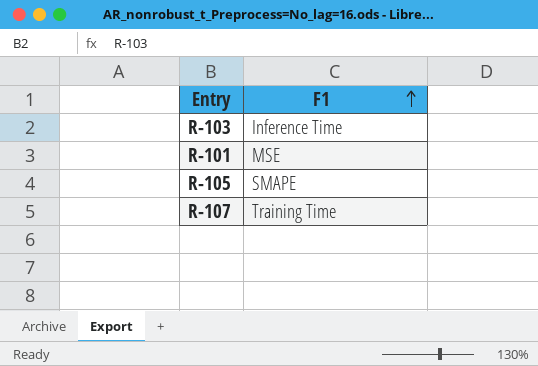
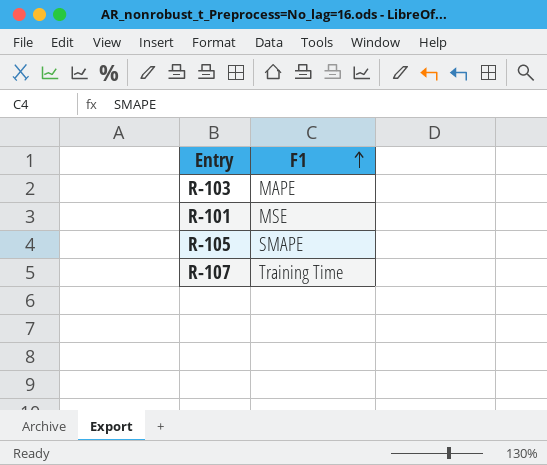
R-103 | F1: Inference Time -> MAPE

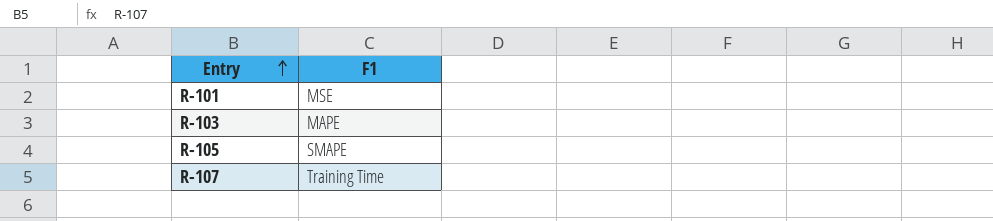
row order: F1 ascending -> Entry ascending

